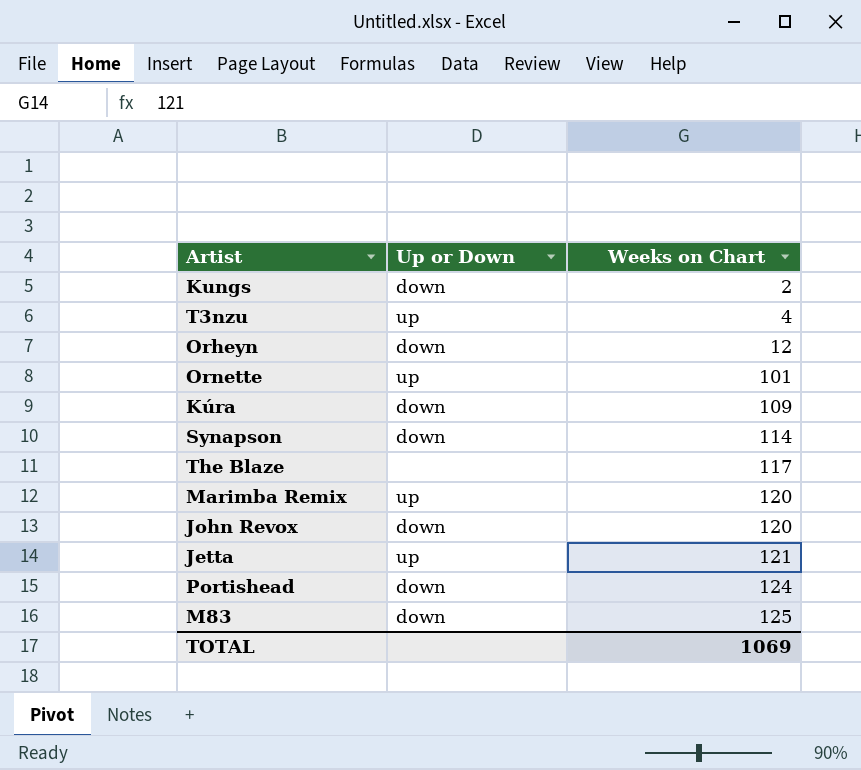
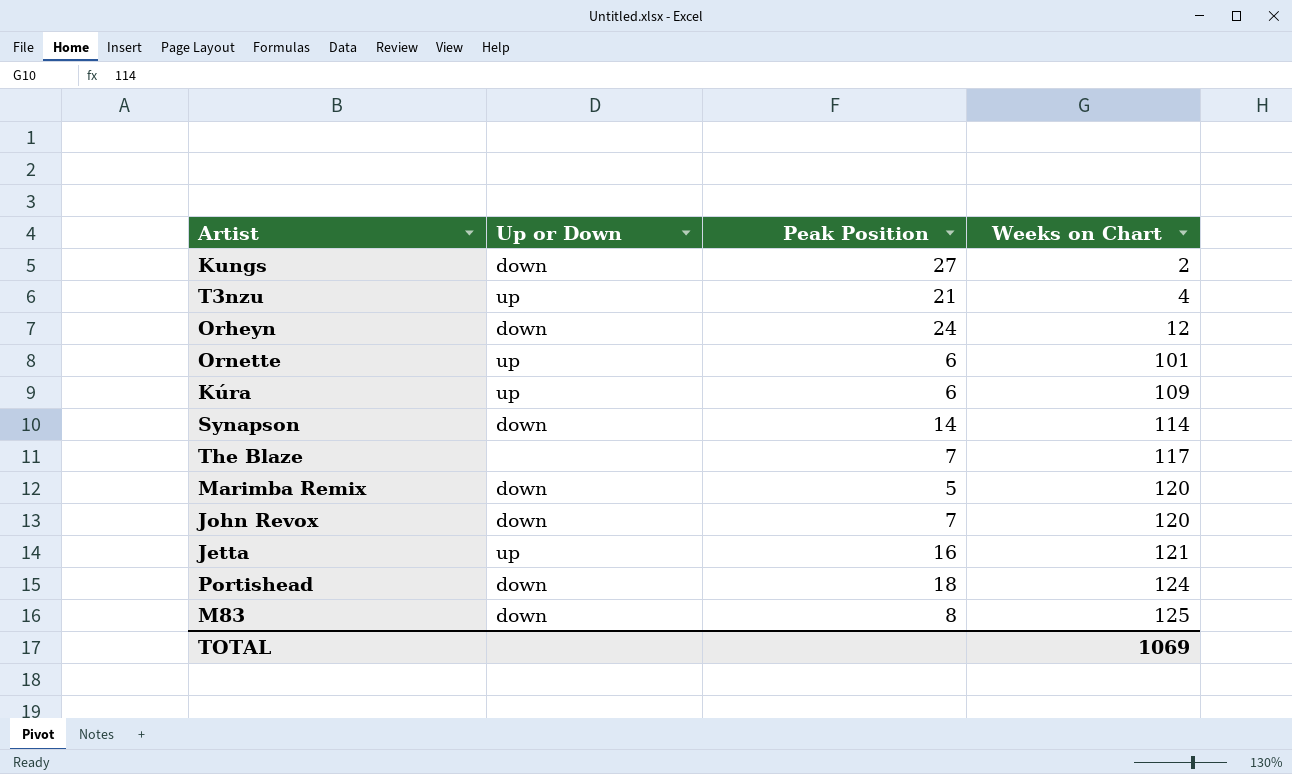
column Peak Position | position: none -> 3
Kúra | Up or Down: down -> up
Marimba Remix | Up or Down: up -> down

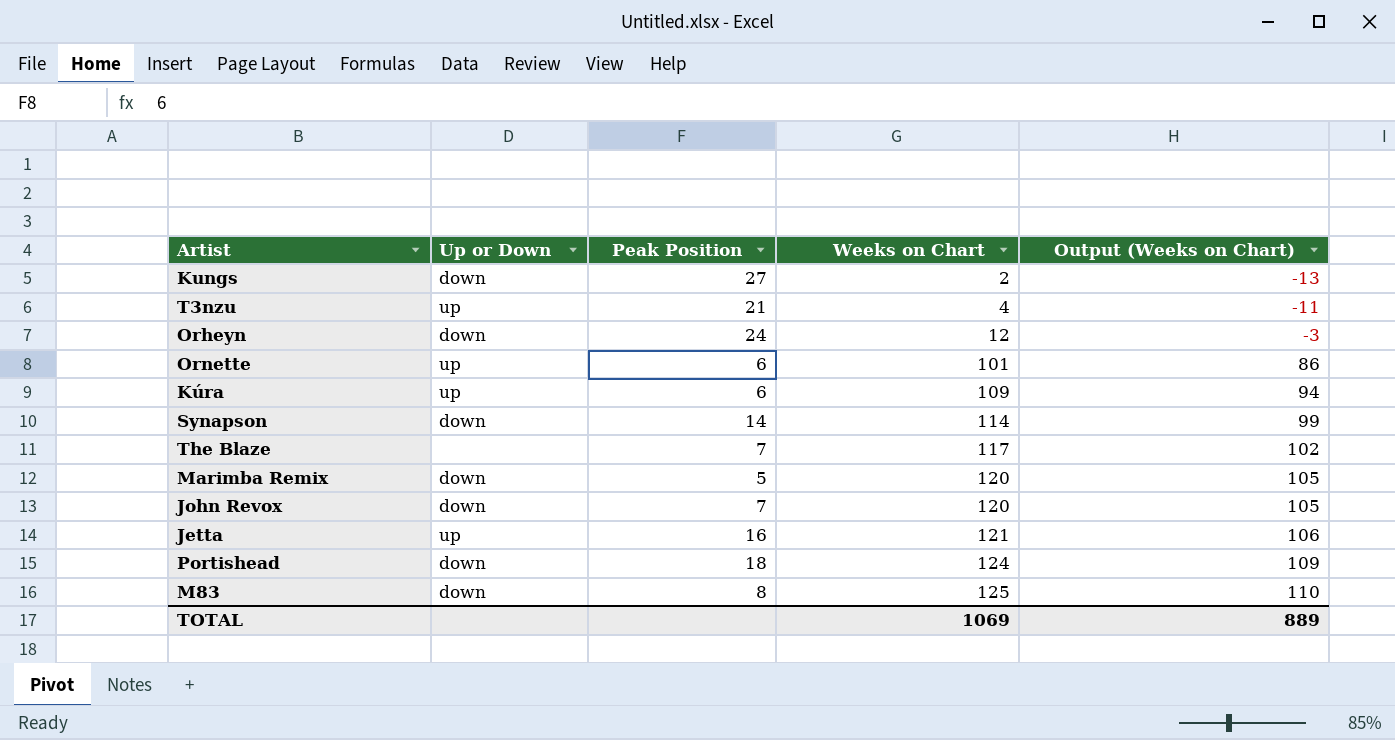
column Output (Weeks on Chart) | formula: none -> [Weeks on Chart] - 15

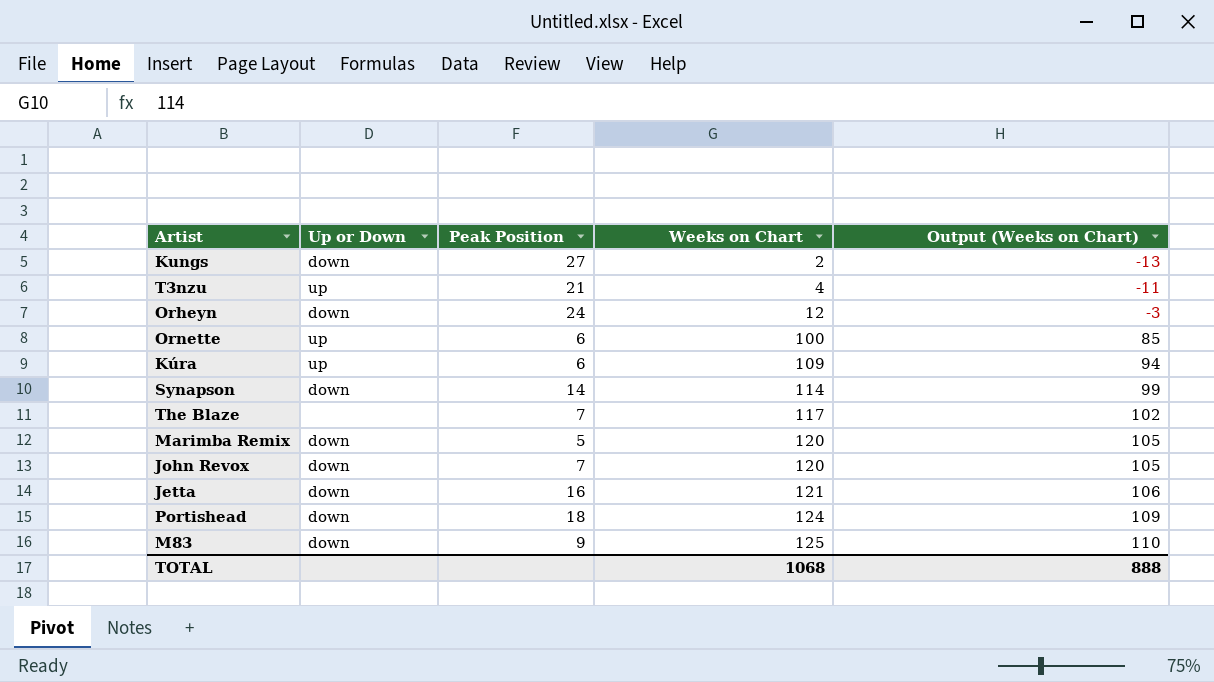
Ornette | Weeks on Chart: 101 -> 100
Ornette | Output (Weeks on Chart): 86 -> 85
Jetta | Up or Down: up -> down
M83 | Peak Position: 8 -> 9
TOTAL | Weeks on Chart: 1069 -> 1068
TOTAL | Output (Weeks on Chart): 889 -> 888

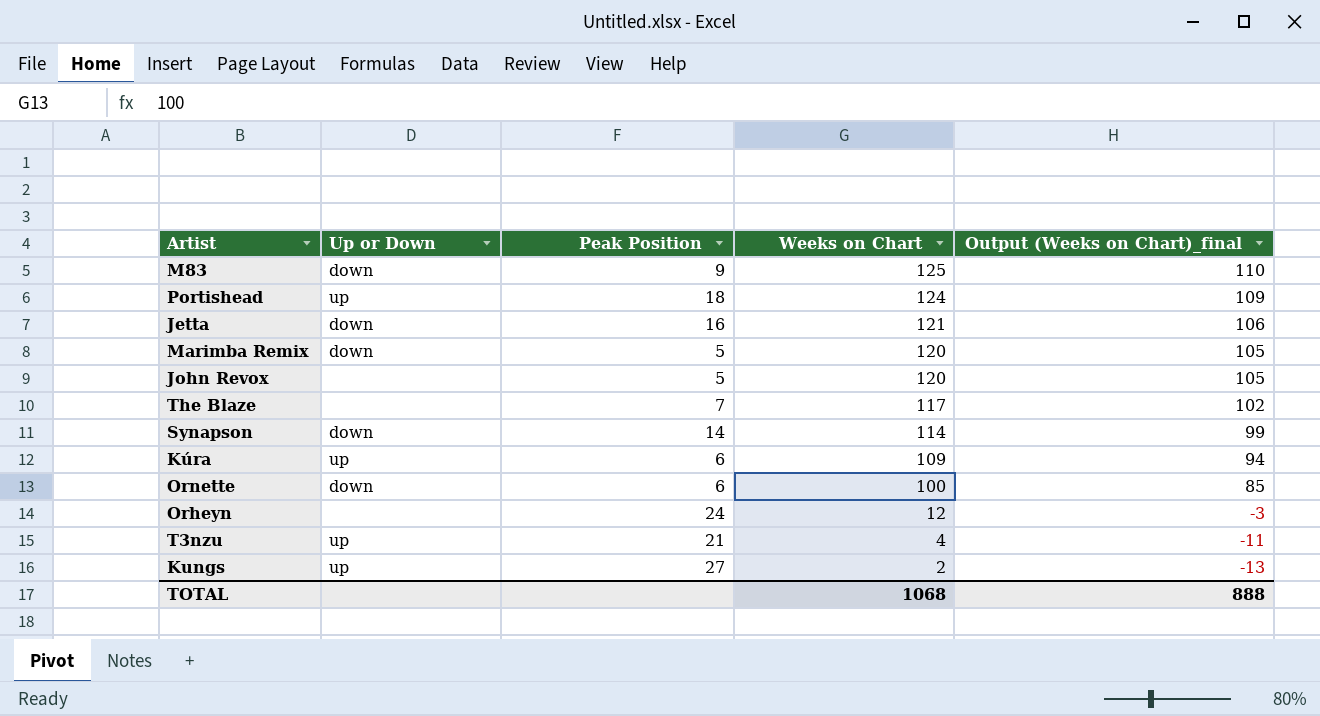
row order: Weeks on Chart ascending -> Weeks on Chart descending
column name: Output (Weeks on Chart) -> Output (Weeks on Chart)_final
Portishead | Up or Down: down -> up
John Revox | Up or Down: down -> none
John Revox | Peak Position: 7 -> 5
Ornette | Up or Down: up -> down
Orheyn | Up or Down: down -> none
Kungs | Up or Down: down -> up

